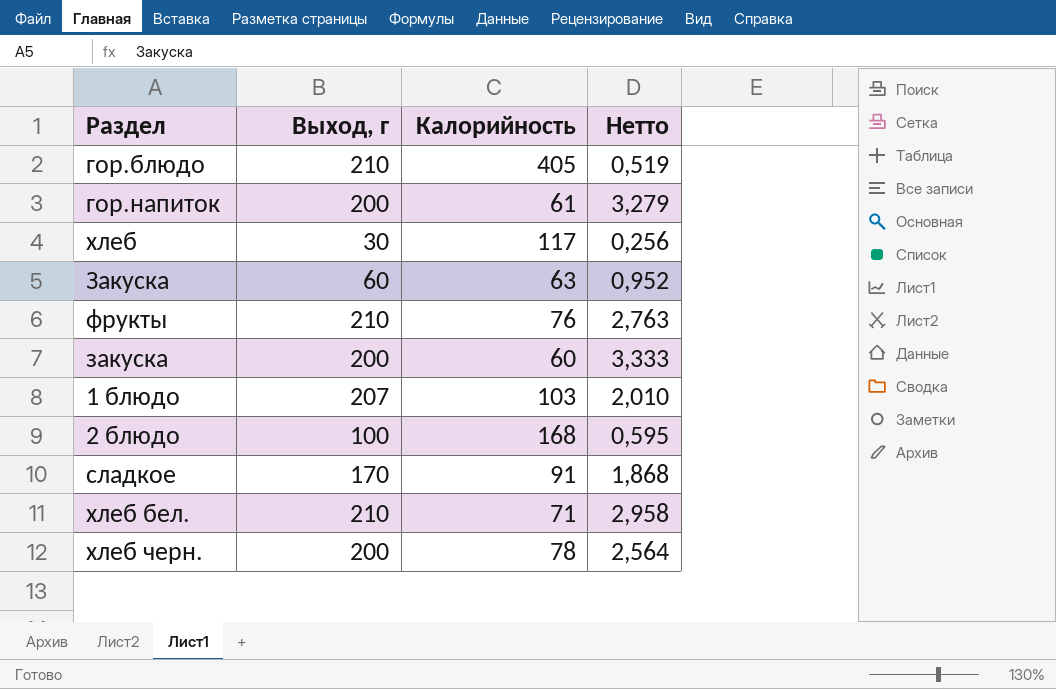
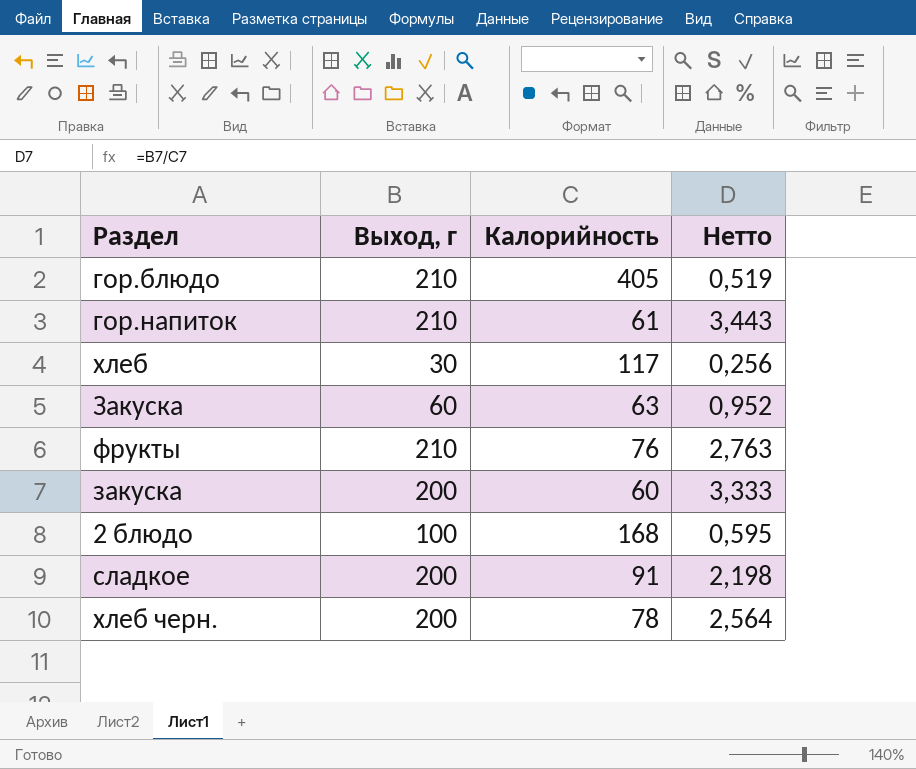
row 1 блюдо: 207 | 103 | 2,010 -> none
row хлеб бел.: 210 | 71 | 2,958 -> none
гор.напиток | Выход, г: 200 -> 210
гор.напиток | Нетто: 3,279 -> 3,443
сладкое | Выход, г: 170 -> 200
сладкое | Нетто: 1,868 -> 2,198

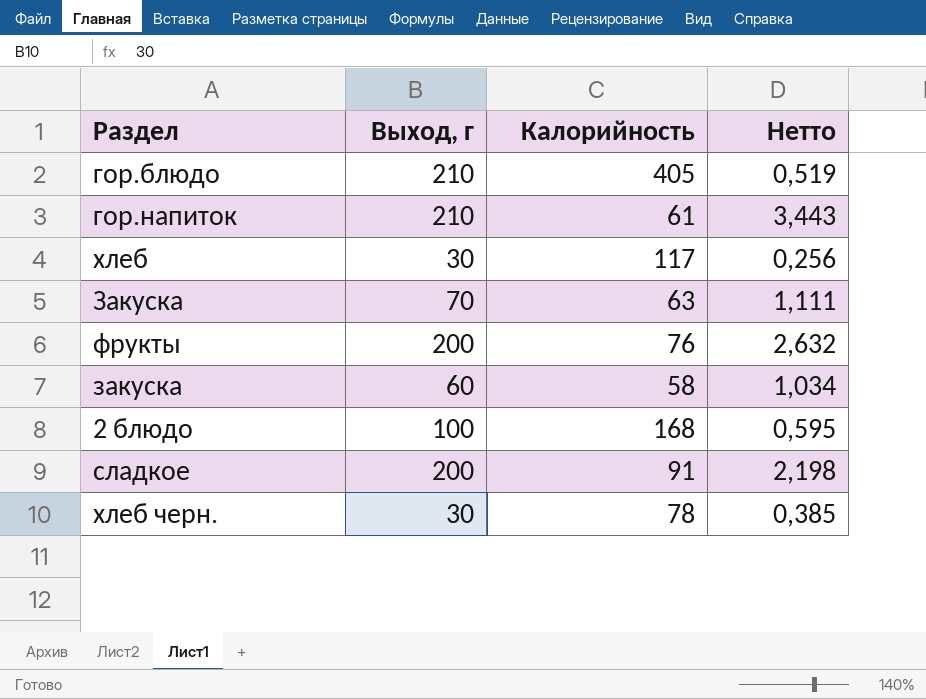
Закуска | Выход, г: 60 -> 70
Закуска | Нетто: 0,952 -> 1,111
фрукты | Выход, г: 210 -> 200
фрукты | Нетто: 2,763 -> 2,632
закуска | Выход, г: 200 -> 60
закуска | Калорийность: 60 -> 58
закуска | Нетто: 3,333 -> 1,034
хлеб черн. | Выход, г: 200 -> 30
хлеб черн. | Нетто: 2,564 -> 0,385

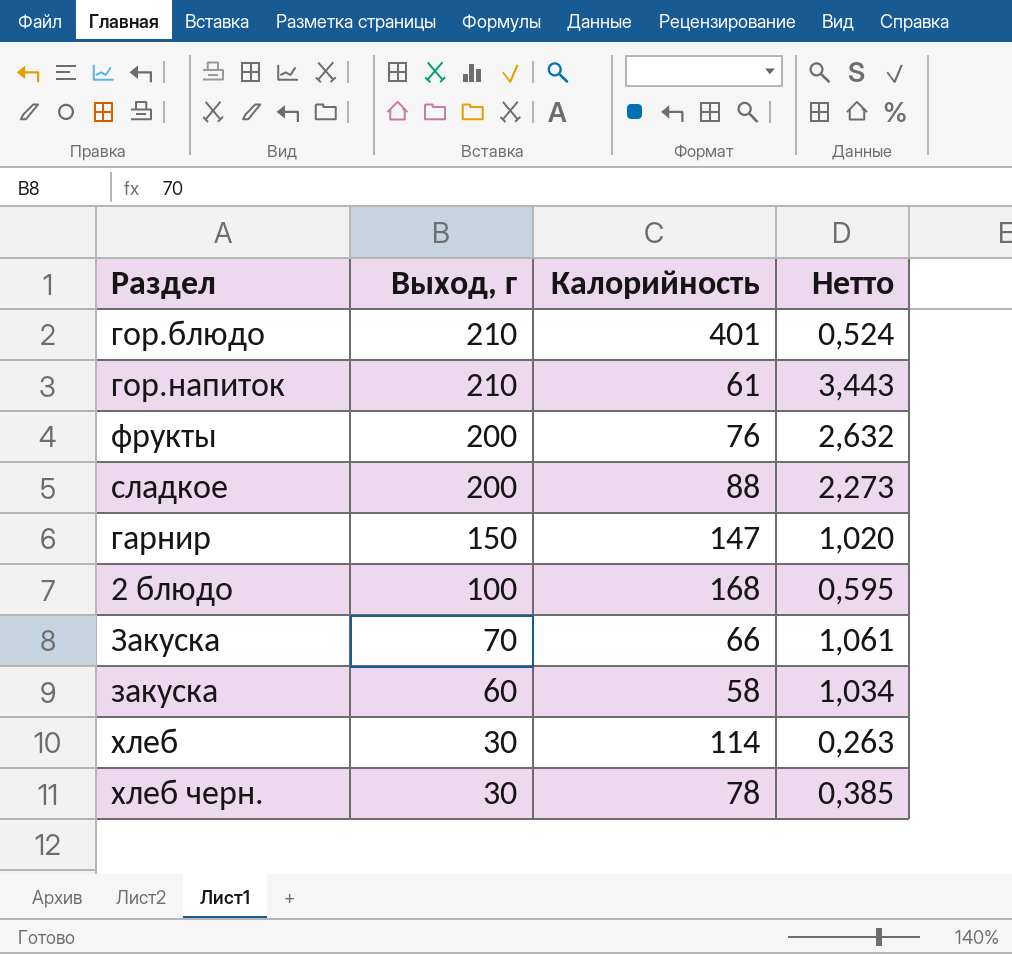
row order: none -> Выход, г descending
гор.блюдо | Калорийность: 405 -> 401
гор.блюдо | Нетто: 0,519 -> 0,524
сладкое | Калорийность: 91 -> 88
сладкое | Нетто: 2,198 -> 2,273
row гарнир: none -> 150 | 147 | 1,020
Закуска | Калорийность: 63 -> 66
Закуска | Нетто: 1,111 -> 1,061
хлеб | Калорийность: 117 -> 114
хлеб | Нетто: 0,256 -> 0,263

